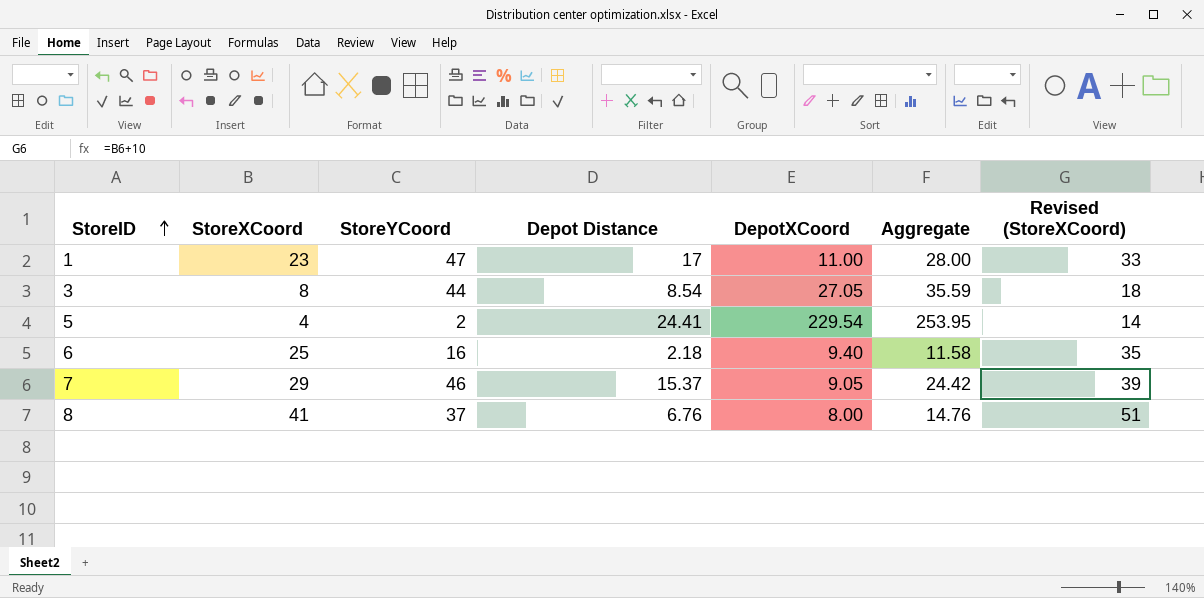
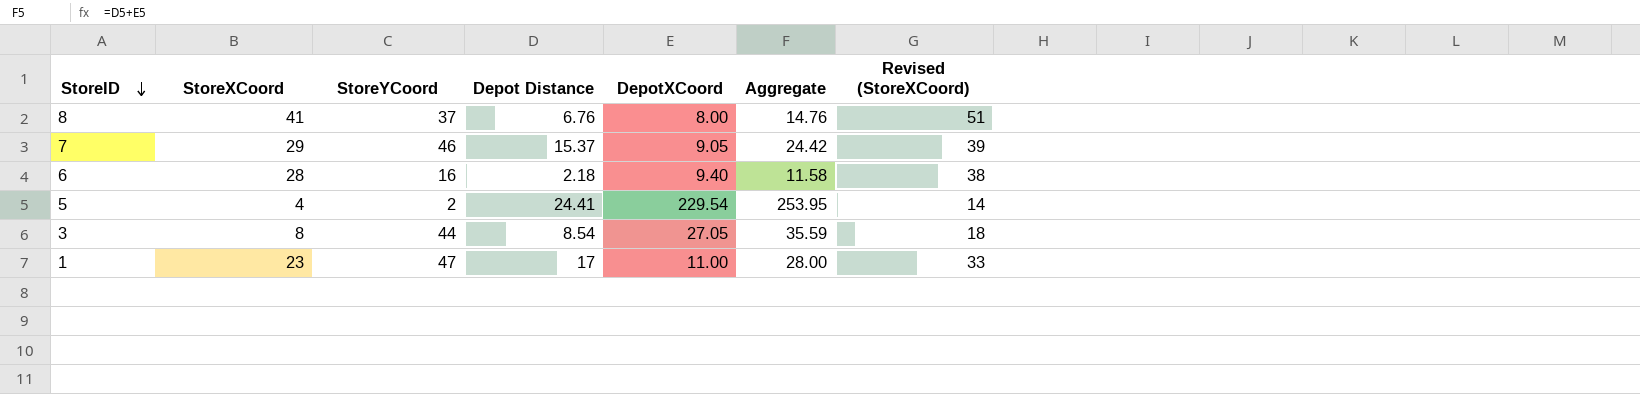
row order: StoreID ascending -> StoreID descending
6 | StoreXCoord: 25 -> 28
6 | Revised (StoreXCoord): 35 -> 38

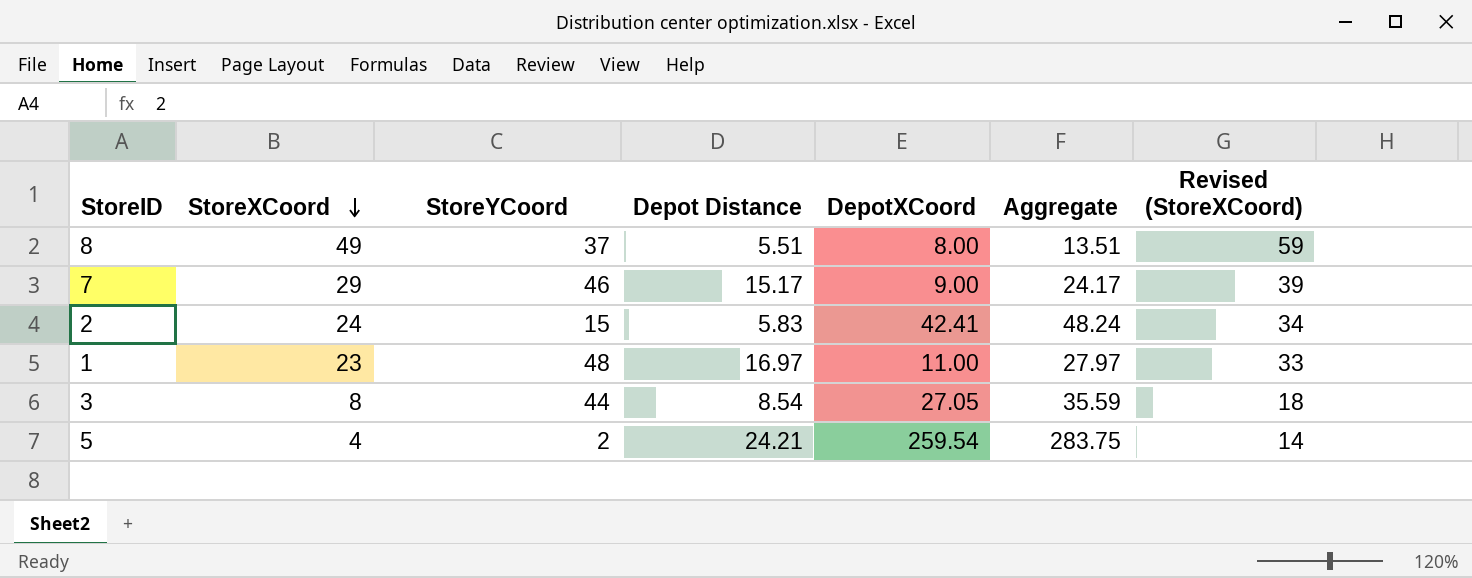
row order: StoreID descending -> StoreXCoord descending
row 6: 28 | 16 | 2.18 | 9.40 | 11.58 | 38 -> none
8 | StoreXCoord: 41 -> 49
8 | Depot Distance: 6.76 -> 5.51
8 | Aggregate: 14.76 -> 13.51
8 | Revised (StoreXCoord): 51 -> 59
7 | Depot Distance: 15.37 -> 15.17
7 | DepotXCoord: 9.05 -> 9.00
7 | Aggregate: 24.42 -> 24.17
row 2: none -> 24 | 15 | 5.83 | 42.41 | 48.24 | 34
1 | StoreYCoord: 47 -> 48
1 | Depot Distance: 17 -> 16.97
1 | Aggregate: 28.00 -> 27.97
5 | Depot Distance: 24.41 -> 24.21
5 | DepotXCoord: 229.54 -> 259.54
5 | Aggregate: 253.95 -> 283.75

